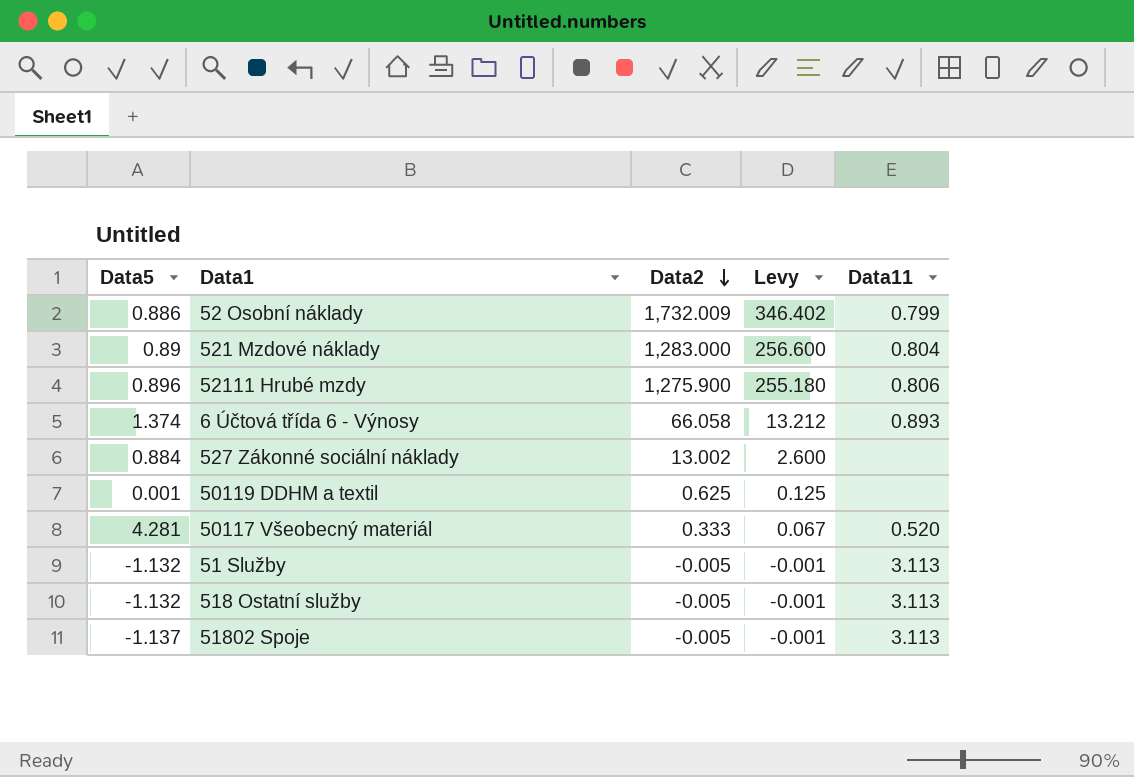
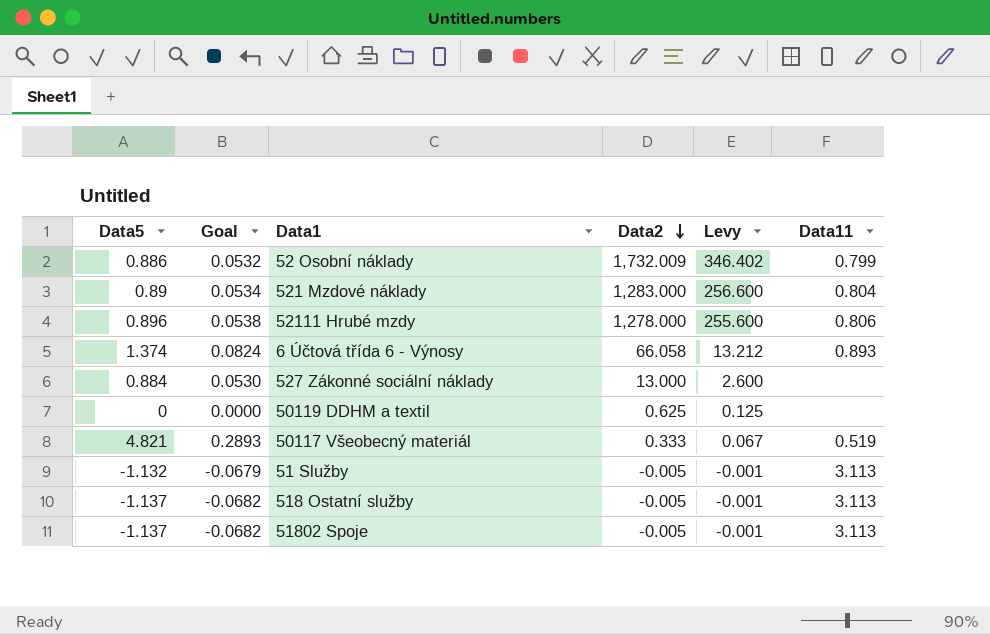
column Goal | formula: none -> [Data5] * 0.06
52111 Hrubé mzdy | Data2: 1,275.900 -> 1,278.000
52111 Hrubé mzdy | Levy: 255.180 -> 255.600
527 Zákonné sociální náklady | Data2: 13.002 -> 13.000
50119 DDHM a textil | Data5: 0.001 -> 0
50117 Všeobecný materiál | Data5: 4.281 -> 4.821
50117 Všeobecný materiál | Data11: 0.520 -> 0.519
518 Ostatní služby | Data5: -1.132 -> -1.137

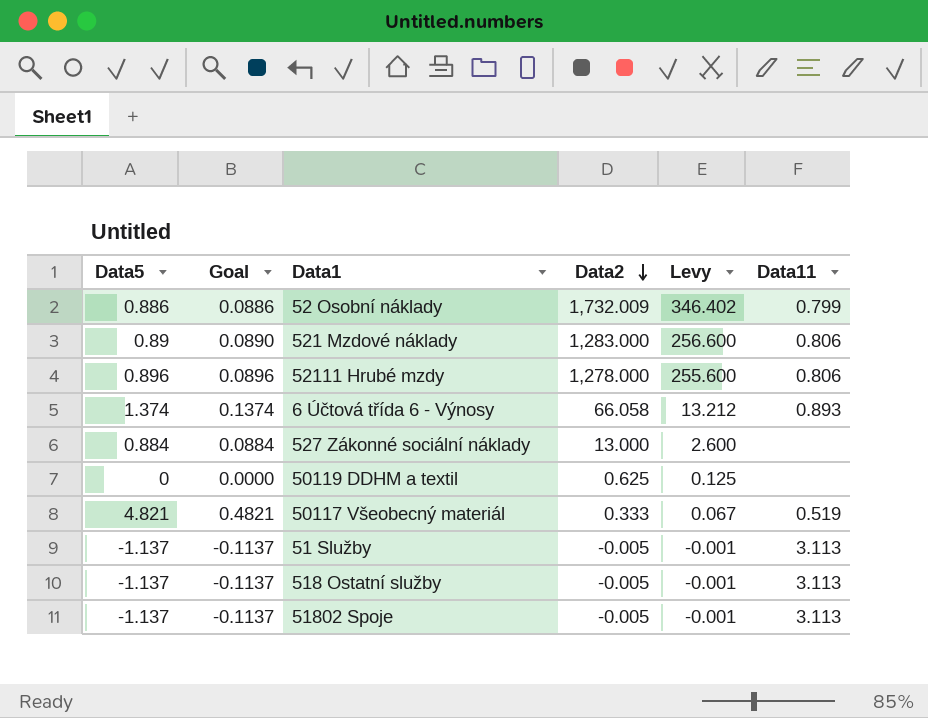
column Goal | formula: [Data5] * 0.06 -> [Data5] * 0.1
521 Mzdové náklady | Data11: 0.804 -> 0.806
51 Služby | Data5: -1.132 -> -1.137

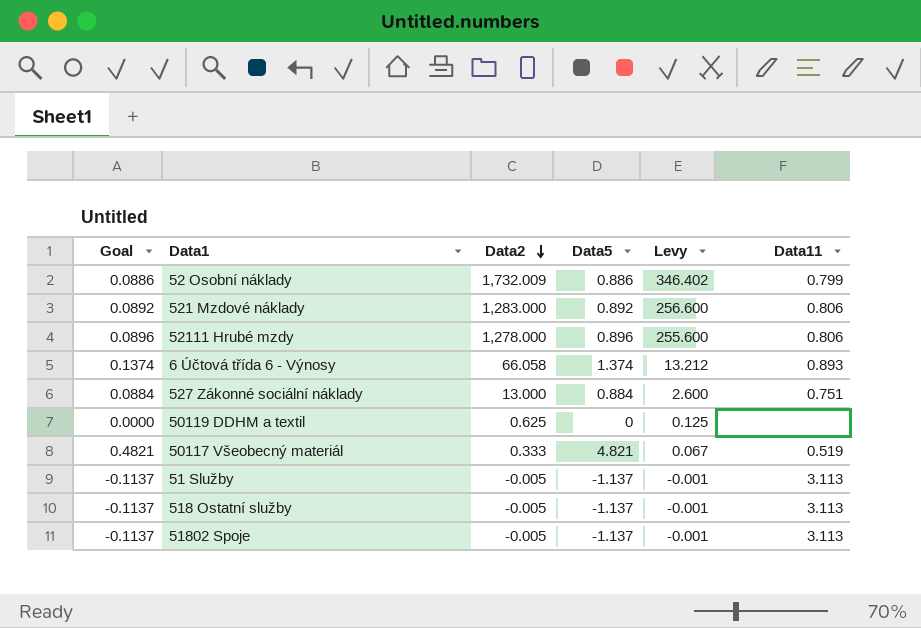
column Data5 | position: 1 -> 4
521 Mzdové náklady | Goal: 0.0890 -> 0.0892
521 Mzdové náklady | Data5: 0.89 -> 0.892
527 Zákonné sociální náklady | Data11: none -> 0.751

